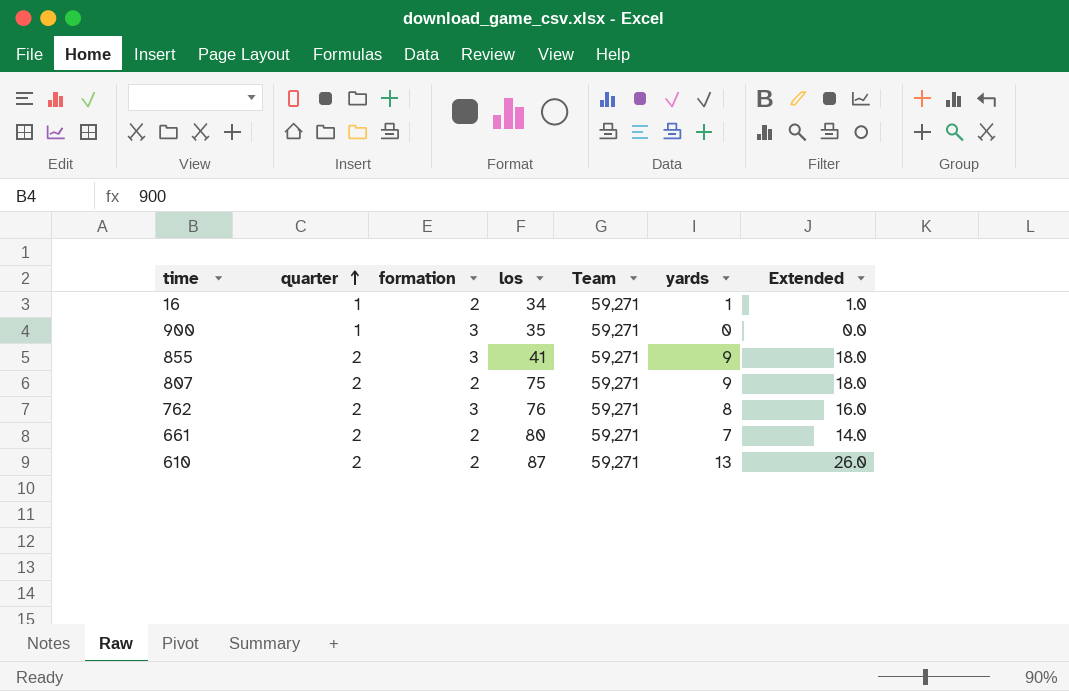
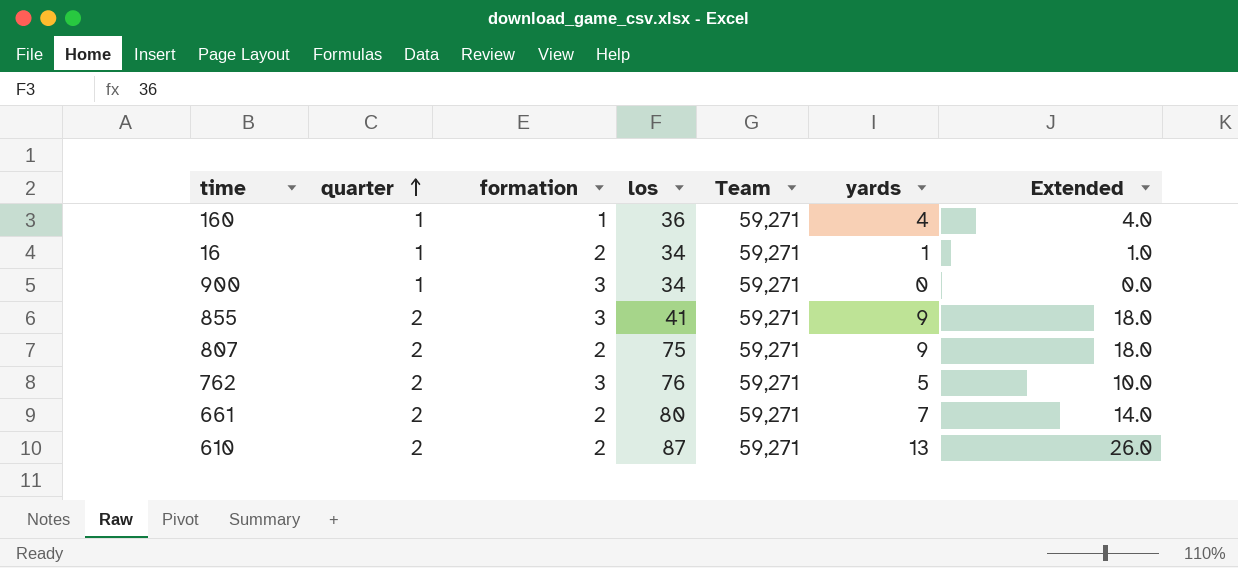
row 160: none -> 1 | 1 | 36 | 59,271 | 4 | 4.0
900 | los: 35 -> 34
762 | yards: 8 -> 5
762 | Extended: 16.0 -> 10.0

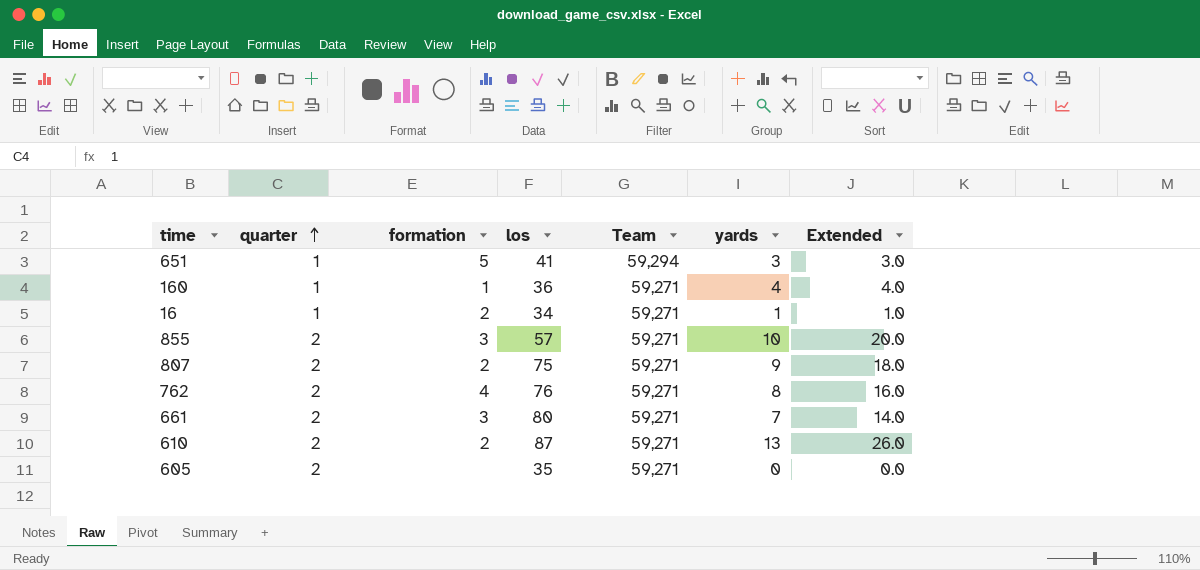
row 900: 1 | 3 | 34 | 59,271 | 0 | 0.0 -> none
row 651: none -> 1 | 5 | 41 | 59,294 | 3 | 3.0
855 | los: 41 -> 57
855 | yards: 9 -> 10
855 | Extended: 18.0 -> 20.0
762 | formation: 3 -> 4
762 | yards: 5 -> 8
762 | Extended: 10.0 -> 16.0
661 | formation: 2 -> 3
row 605: none -> 2 | none | 35 | 59,271 | 0 | 0.0

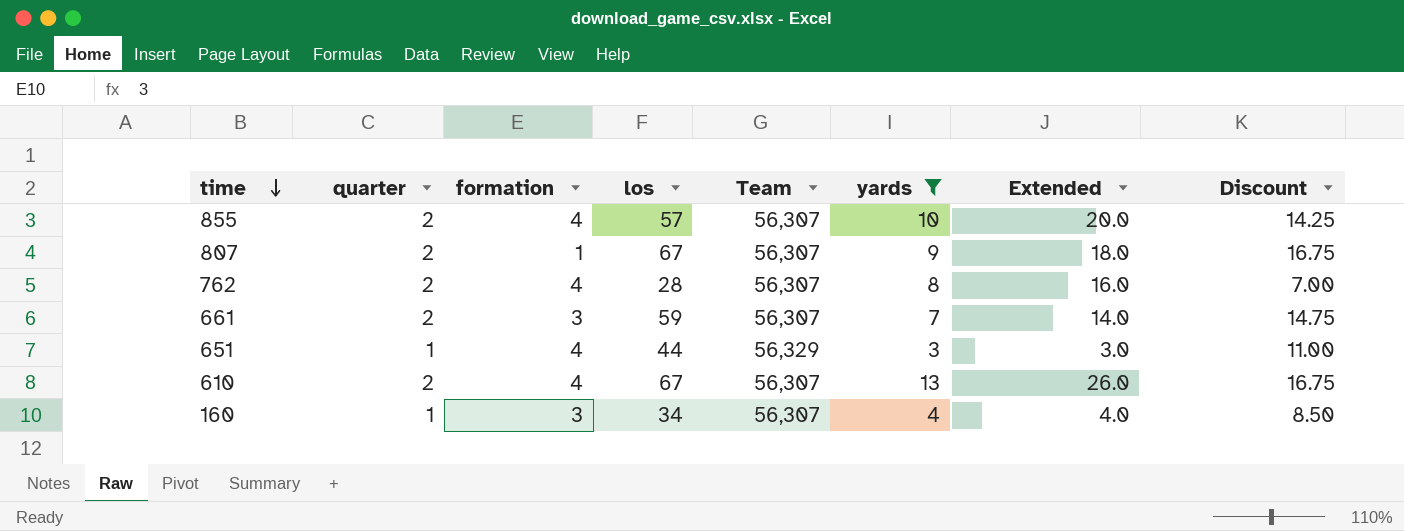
filter: none -> yards >= 3
row order: quarter ascending -> time descending
column Discount | formula: none -> [los] * 0.25
855 | formation: 3 -> 4
855 | Team: 59,271 -> 56,307
807 | formation: 2 -> 1
807 | los: 75 -> 67
807 | Team: 59,271 -> 56,307
762 | los: 76 -> 28
762 | Team: 59,271 -> 56,307
661 | los: 80 -> 59
661 | Team: 59,271 -> 56,307
651 | formation: 5 -> 4
651 | los: 41 -> 44
651 | Team: 59,294 -> 56,329
610 | formation: 2 -> 4
610 | los: 87 -> 67
610 | Team: 59,271 -> 56,307
160 | formation: 1 -> 3
160 | los: 36 -> 34
160 | Team: 59,271 -> 56,307

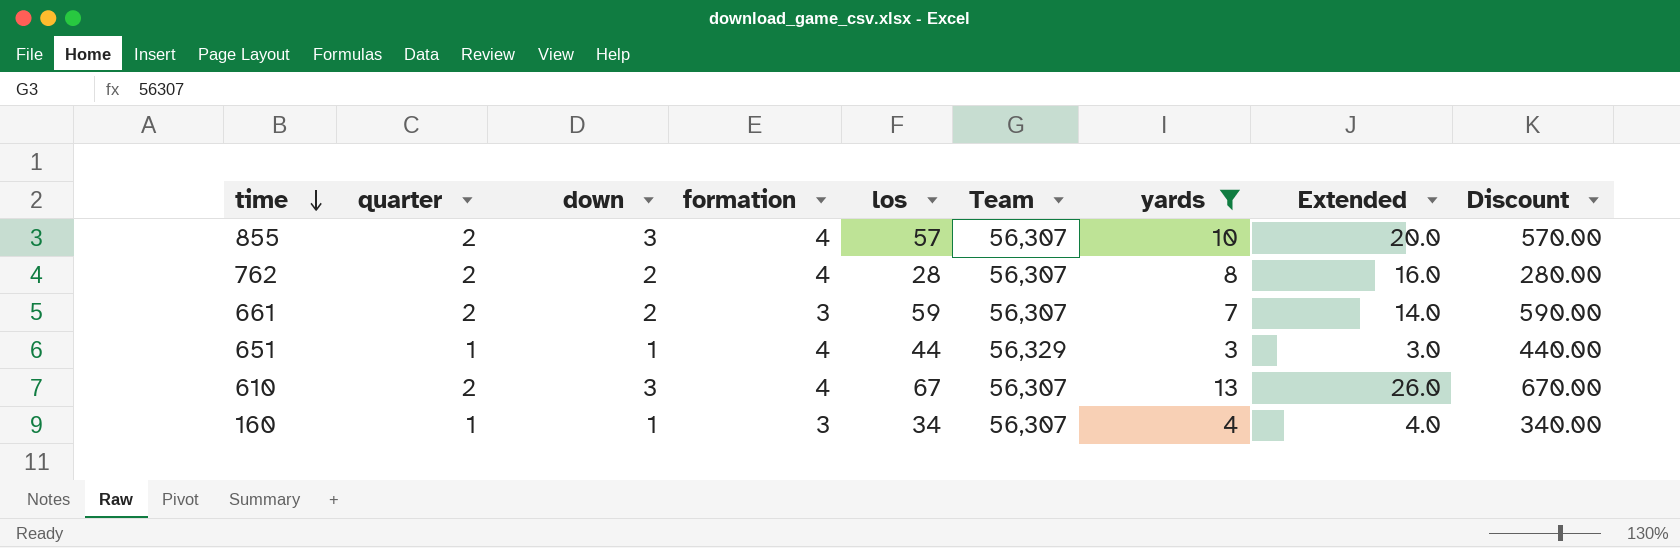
column down | position: none -> 3
column Discount | formula: [los] * 0.25 -> [los] * 10
row 807: 2 | 1 | 67 | 56,307 | 9 | 18.0 | 16.75 -> none

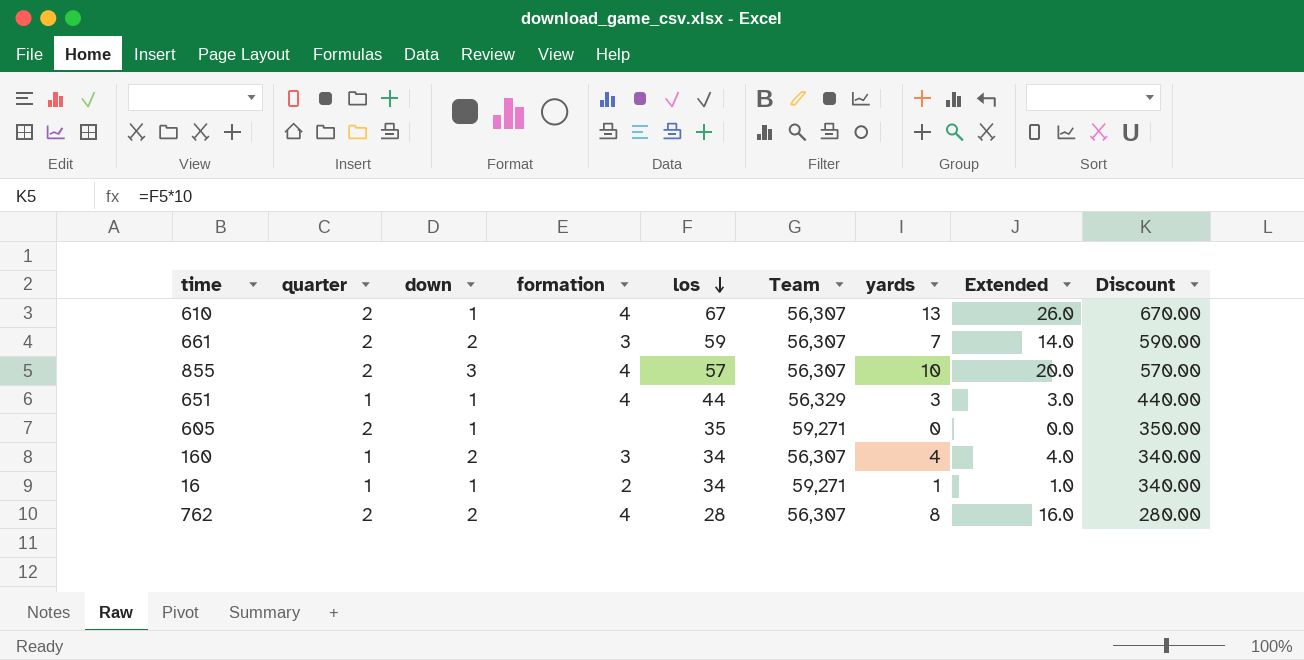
filter: yards >= 3 -> none
row order: time descending -> los descending
610 | down: 3 -> 1
160 | down: 1 -> 2

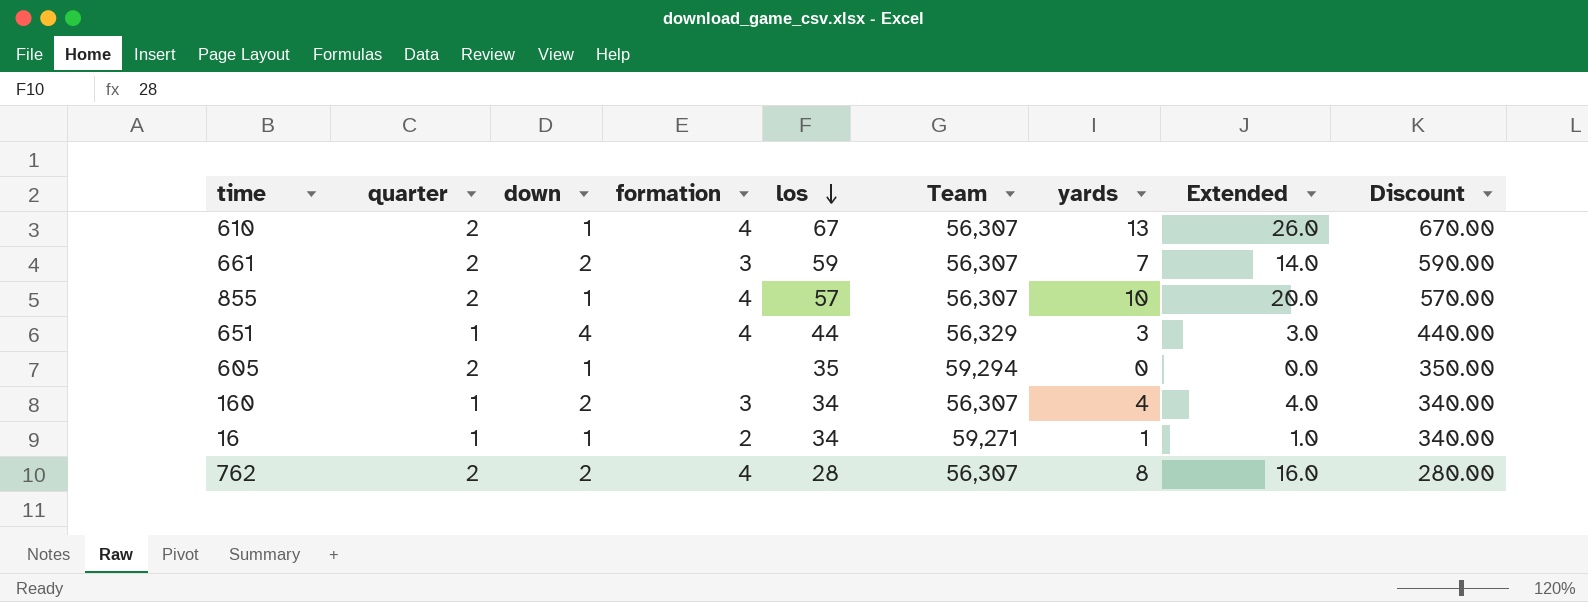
855 | down: 3 -> 1
651 | down: 1 -> 4
605 | Team: 59,271 -> 59,294

